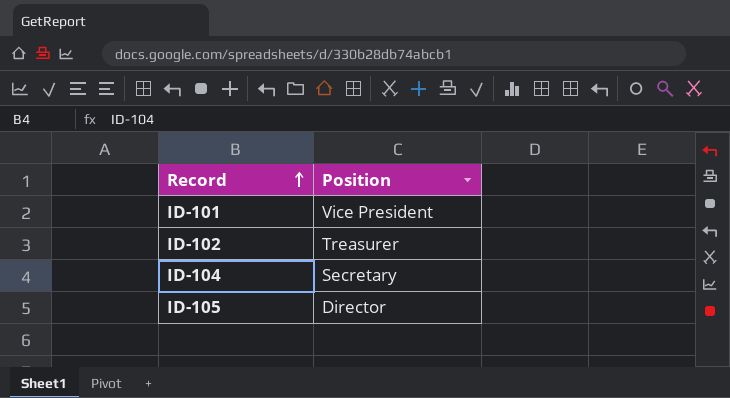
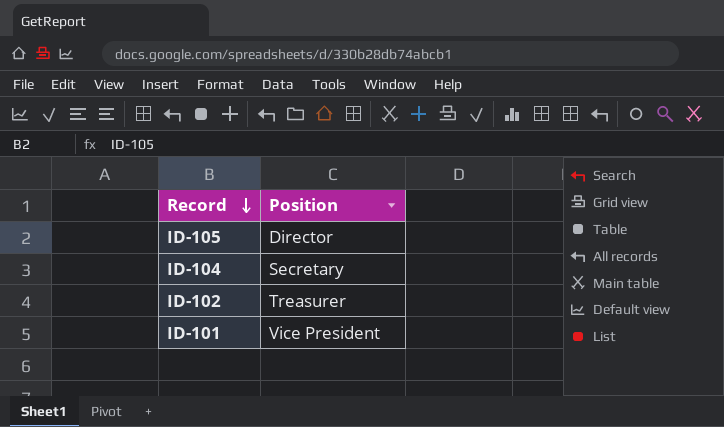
row order: Record ascending -> Record descending

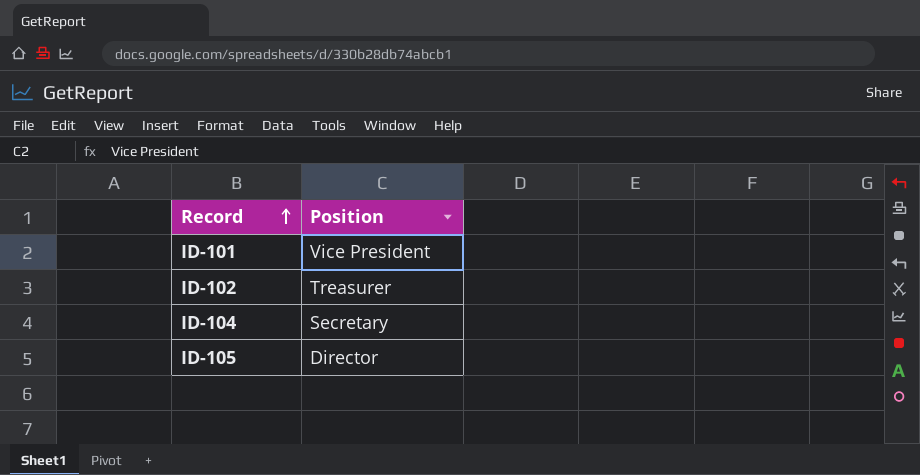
row order: Record descending -> Record ascending

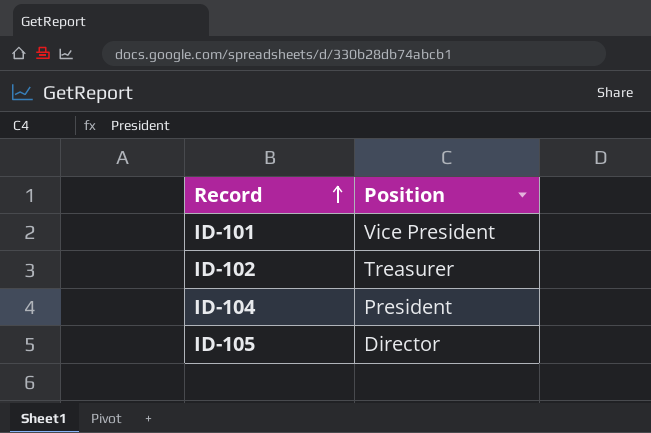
ID-104 | Position: Secretary -> President

